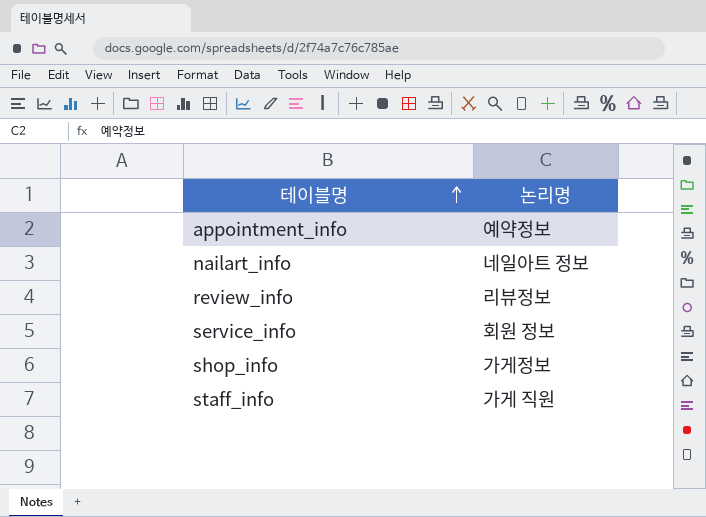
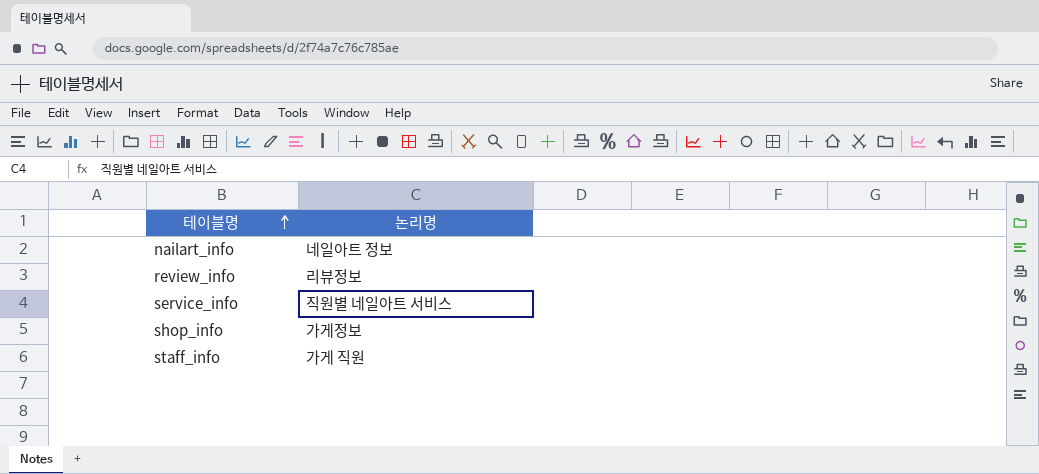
row appointment_info: 예약정보 -> none
service_info | 논리명: 회원 정보 -> 직원별 네일아트 서비스

